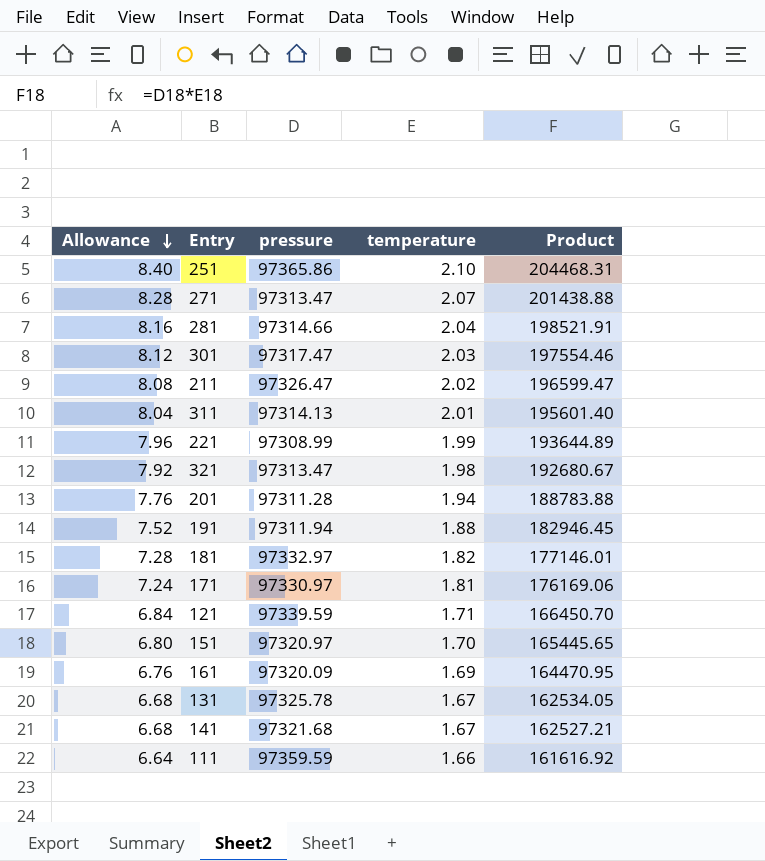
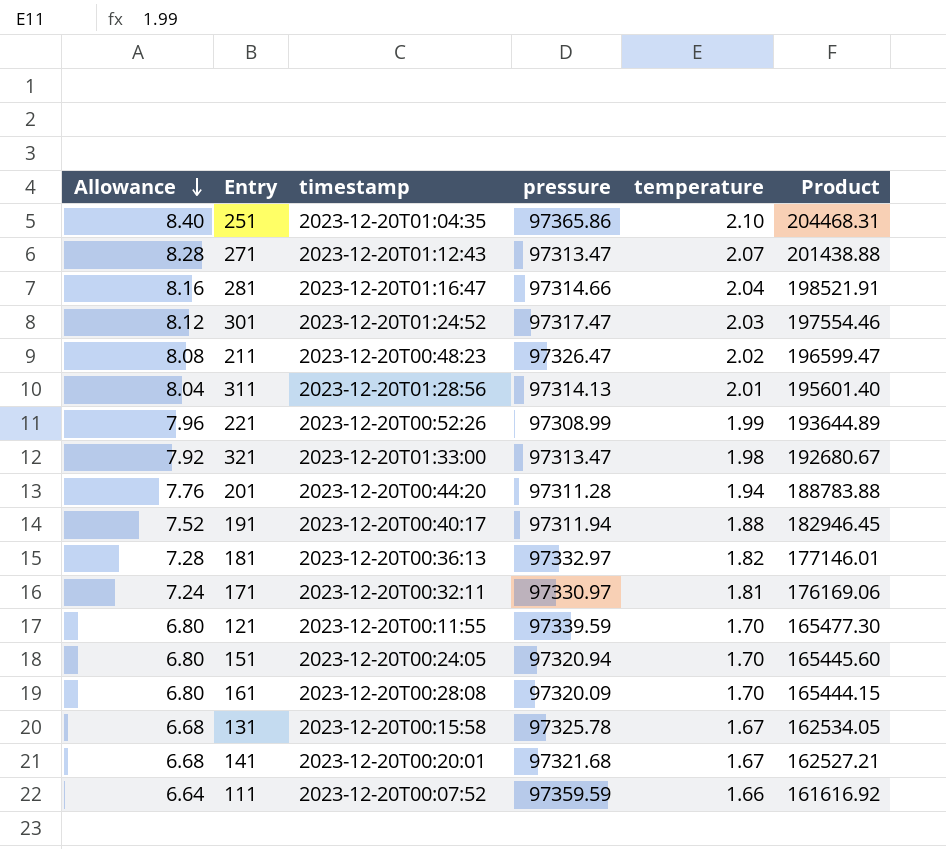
column timestamp | position: none -> 3
121 | Allowance: 6.84 -> 6.80
121 | temperature: 1.71 -> 1.70
121 | Product: 166450.70 -> 165477.30
151 | pressure: 97320.97 -> 97320.94
151 | Product: 165445.65 -> 165445.60
161 | Allowance: 6.76 -> 6.80
161 | temperature: 1.69 -> 1.70
161 | Product: 164470.95 -> 165444.15

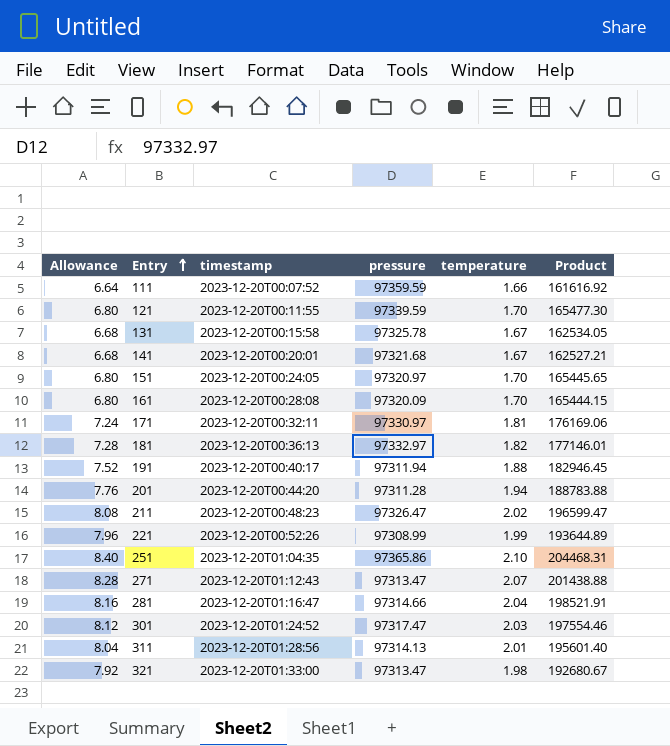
row order: Allowance descending -> Entry ascending
151 | pressure: 97320.94 -> 97320.97
151 | Product: 165445.60 -> 165445.65

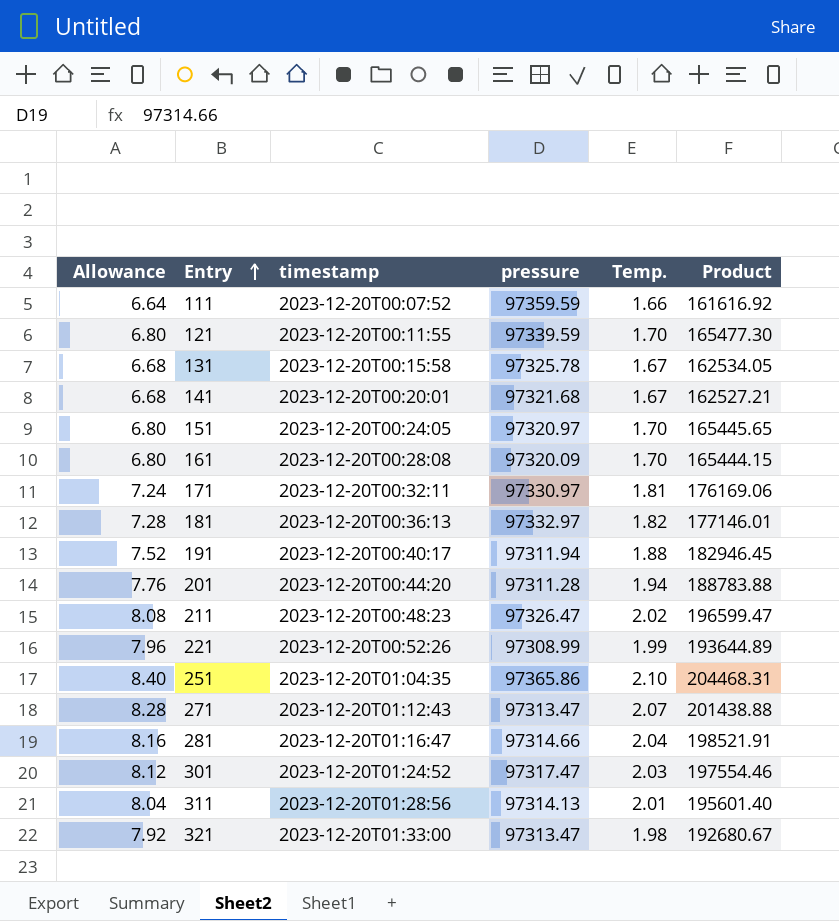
column name: temperature -> Temp.

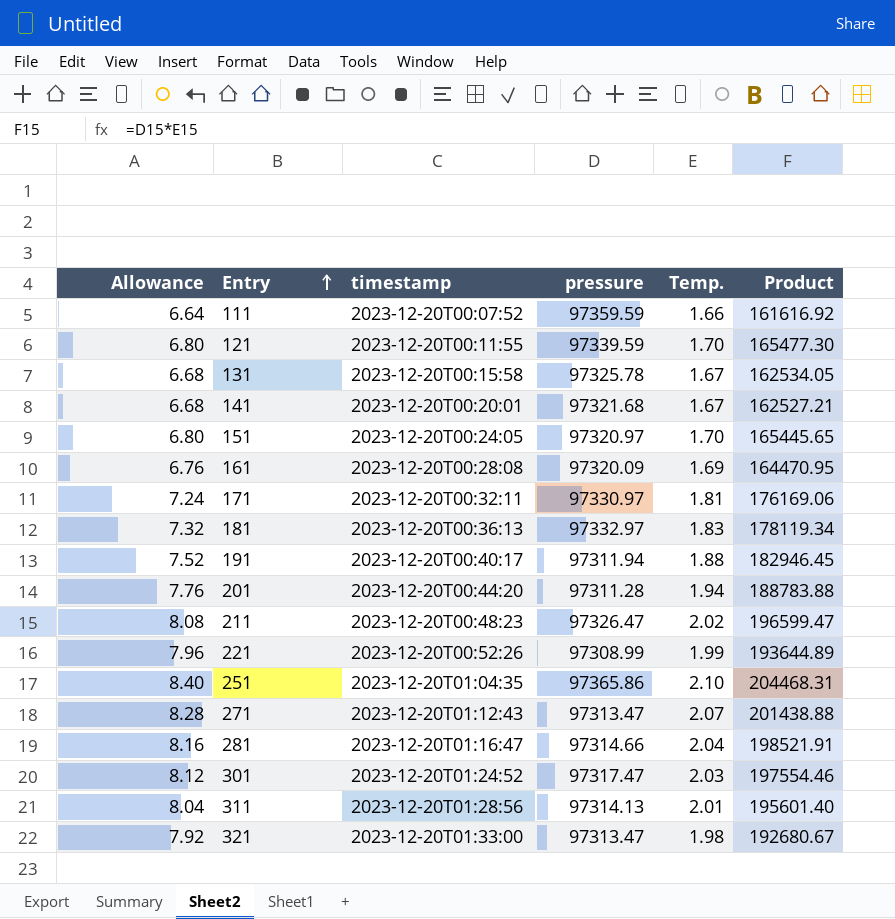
161 | Allowance: 6.80 -> 6.76
161 | Temp.: 1.70 -> 1.69
161 | Product: 165444.15 -> 164470.95
181 | Allowance: 7.28 -> 7.32
181 | Temp.: 1.82 -> 1.83
181 | Product: 177146.01 -> 178119.34

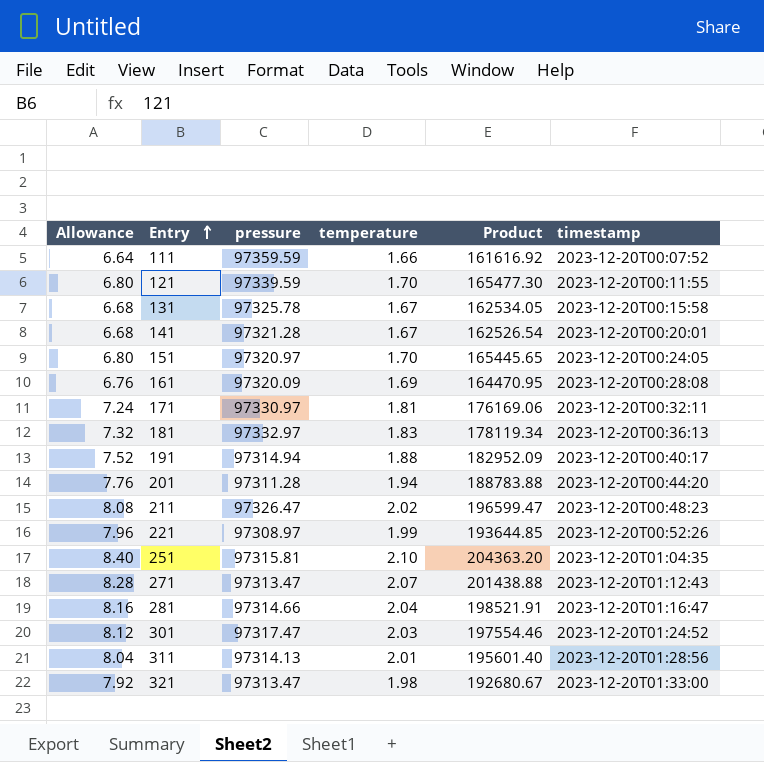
column name: Temp. -> temperature
column timestamp | position: 3 -> 6
141 | pressure: 97321.68 -> 97321.28
141 | Product: 162527.21 -> 162526.54
191 | pressure: 97311.94 -> 97314.94
191 | Product: 182946.45 -> 182952.09
221 | pressure: 97308.99 -> 97308.97
221 | Product: 193644.89 -> 193644.85
251 | pressure: 97365.86 -> 97315.81
251 | Product: 204468.31 -> 204363.20

